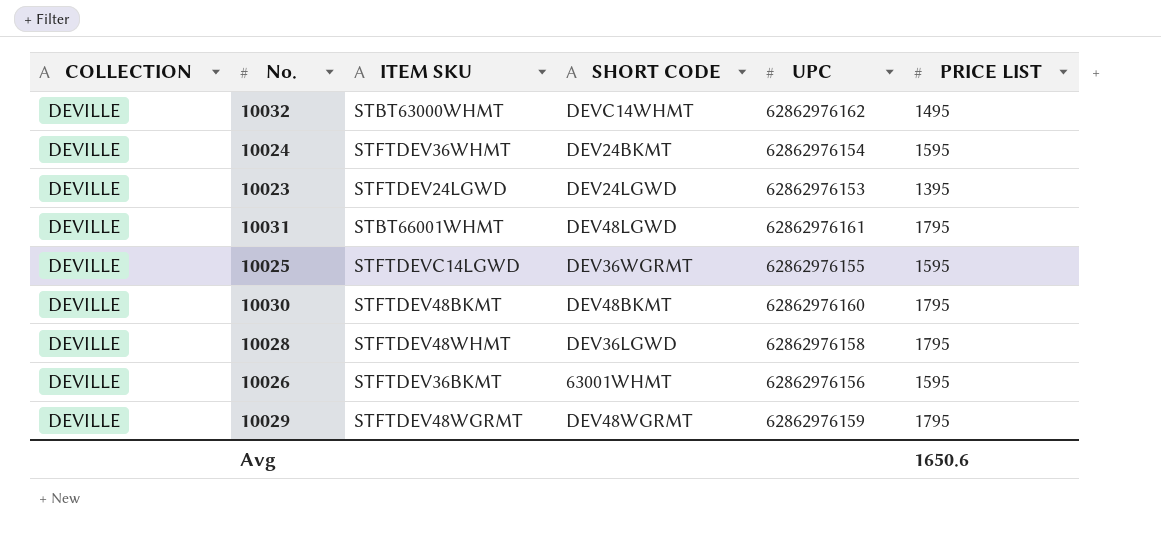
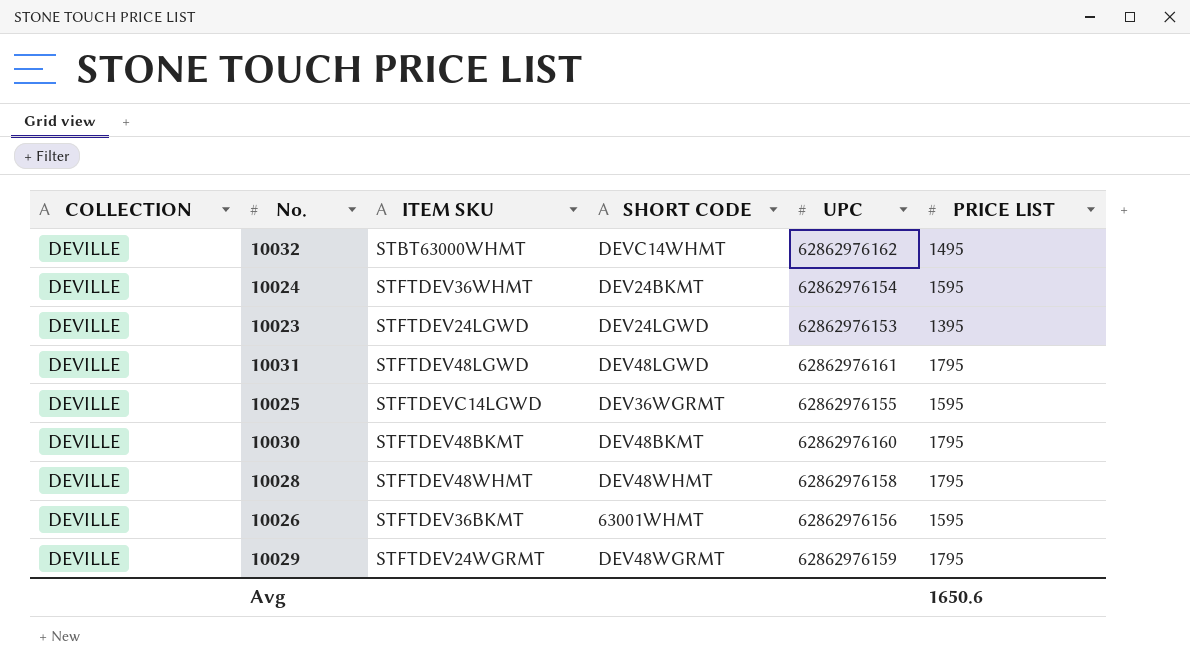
10031 | ITEM SKU: STBT66001WHMT -> STFTDEV48LGWD
10028 | SHORT CODE: DEV36LGWD -> DEV48WHMT
10029 | ITEM SKU: STFTDEV48WGRMT -> STFTDEV24WGRMT

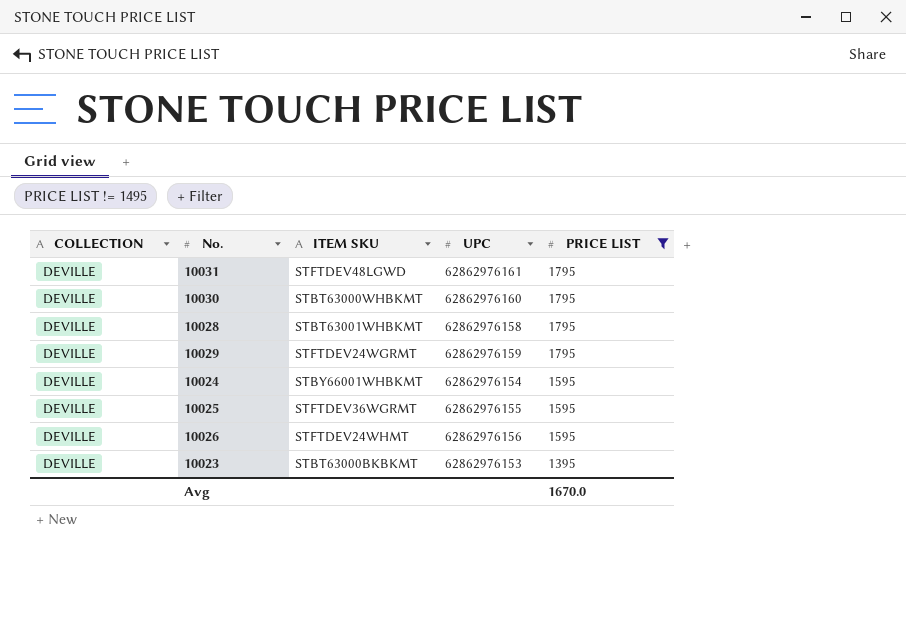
filter: none -> PRICE LIST != 1495
row order: none -> PRICE LIST descending
column SHORT CODE | position: 4 -> none
10030 | ITEM SKU: STFTDEV48BKMT -> STBT63000WHBKMT
10028 | ITEM SKU: STFTDEV48WHMT -> STBT63001WHBKMT
10024 | ITEM SKU: STFTDEV36WHMT -> STBY66001WHBKMT
10025 | ITEM SKU: STFTDEVC14LGWD -> STFTDEV36WGRMT
10026 | ITEM SKU: STFTDEV36BKMT -> STFTDEV24WHMT
10023 | ITEM SKU: STFTDEV24LGWD -> STBT63000BKBKMT
Avg | PRICE LIST: 1650.6 -> 1670.0

